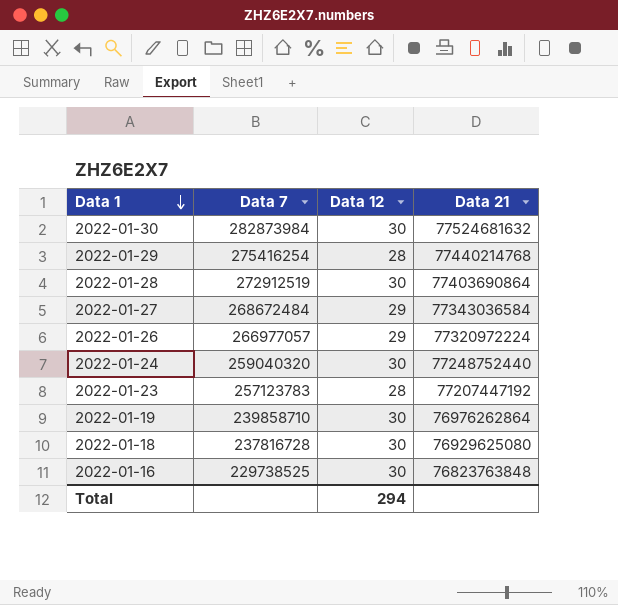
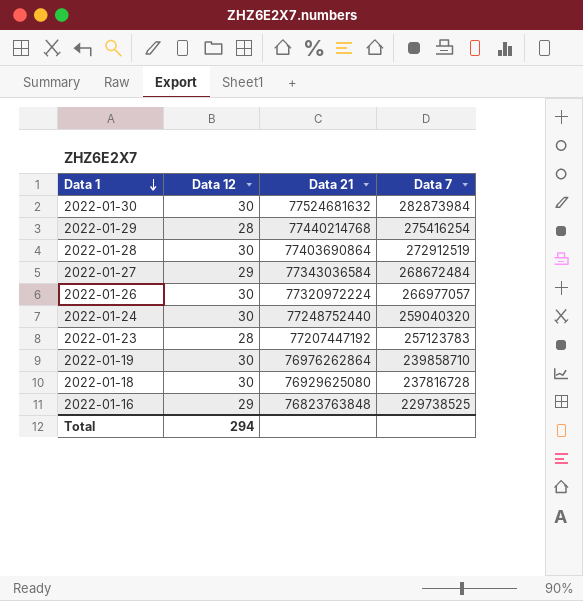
column Data 7 | position: 2 -> 4
2022-01-26 | Data 12: 29 -> 30
2022-01-16 | Data 12: 30 -> 29

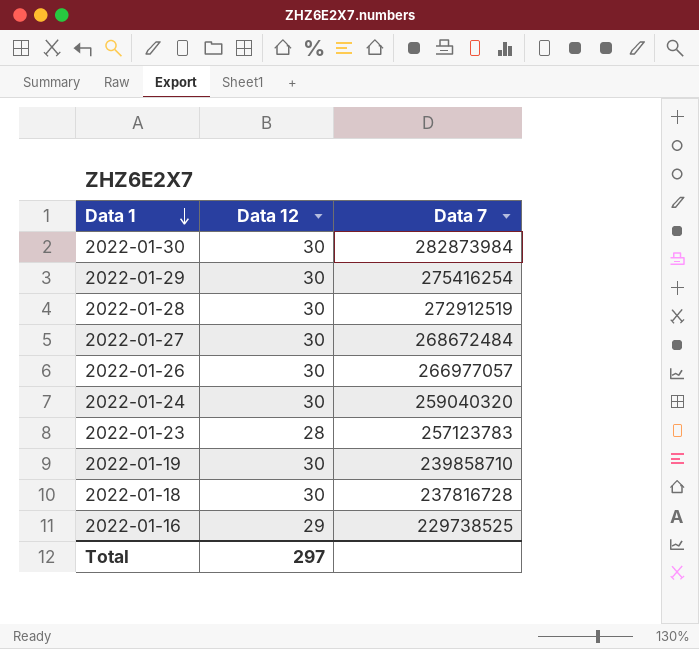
column Data 21 | position: 3 -> none
2022-01-29 | Data 12: 28 -> 30
2022-01-27 | Data 12: 29 -> 30
Total | Data 12: 294 -> 297

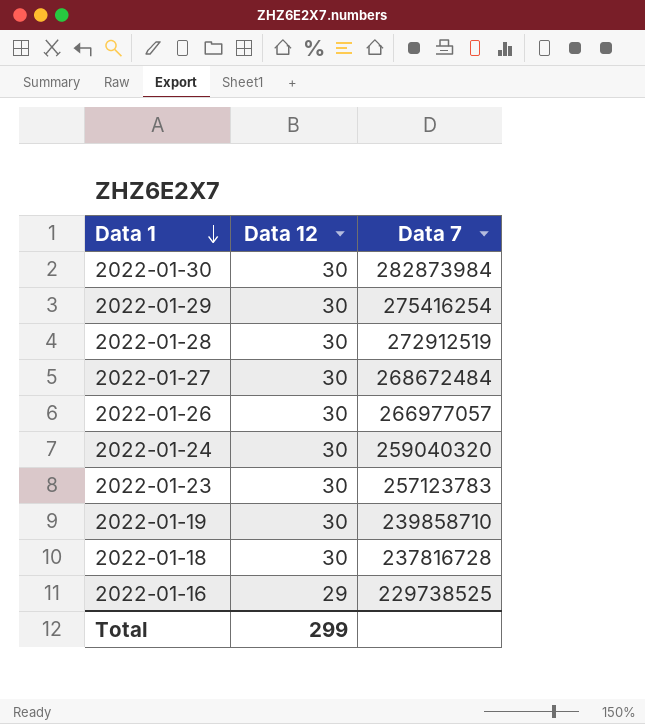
2022-01-23 | Data 12: 28 -> 30
Total | Data 12: 297 -> 299

